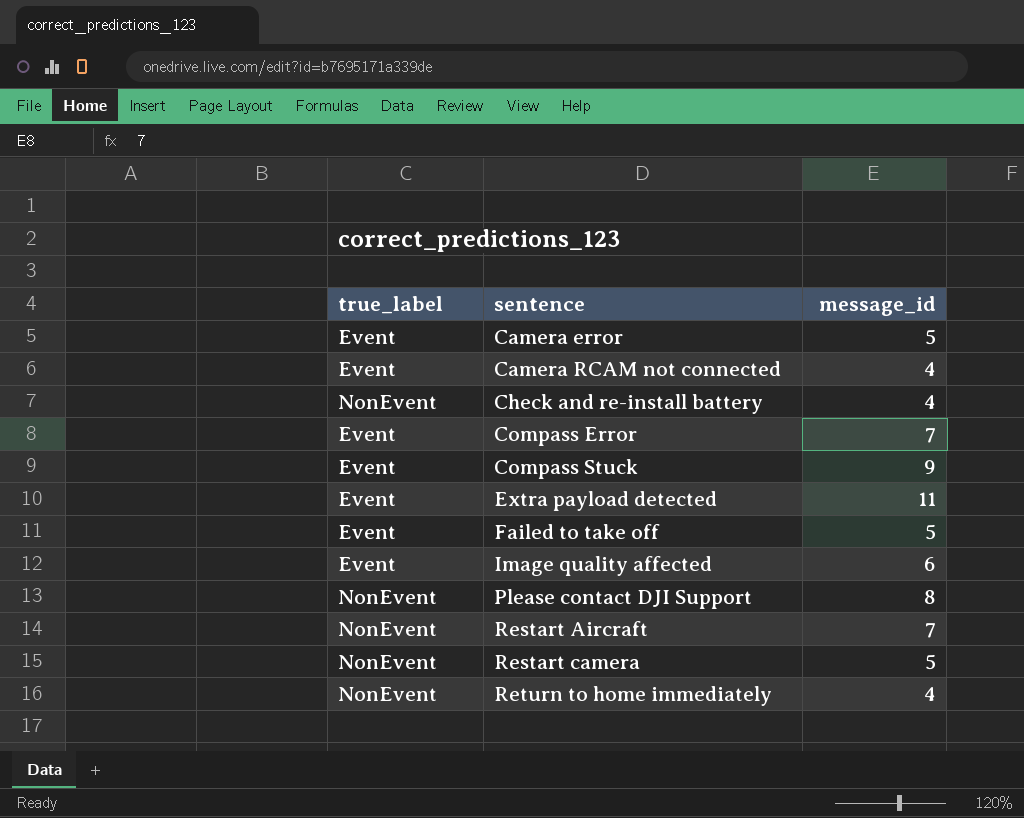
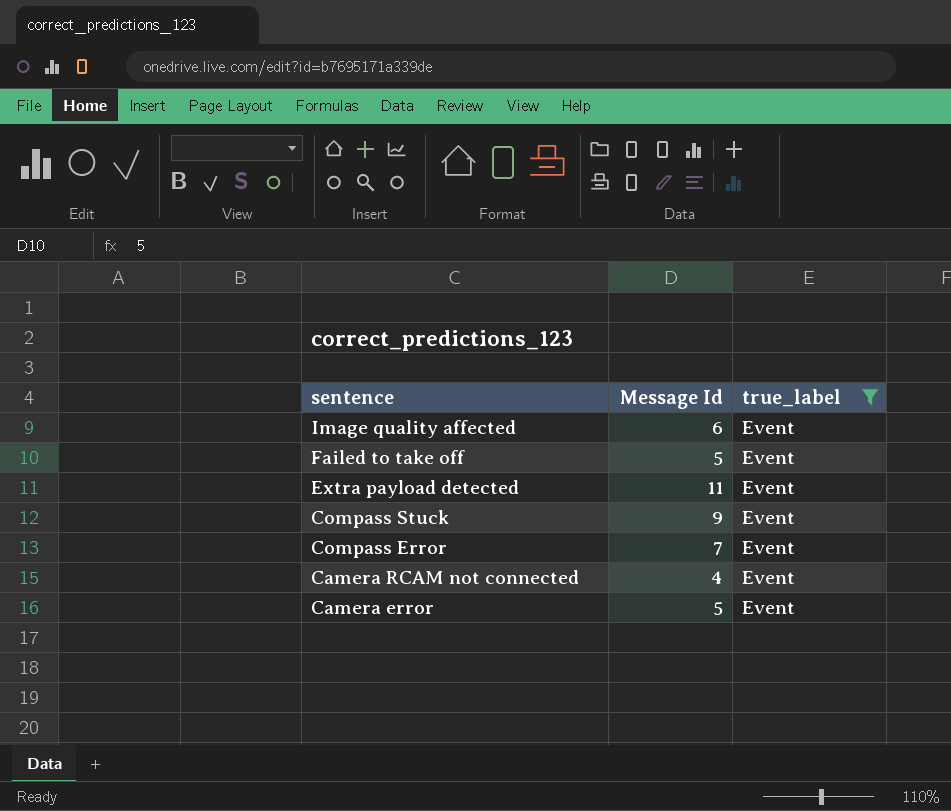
filter: none -> true_label = Event
row order: sentence ascending -> sentence descending
column name: message_id -> Message Id
column true_label | position: 1 -> 3

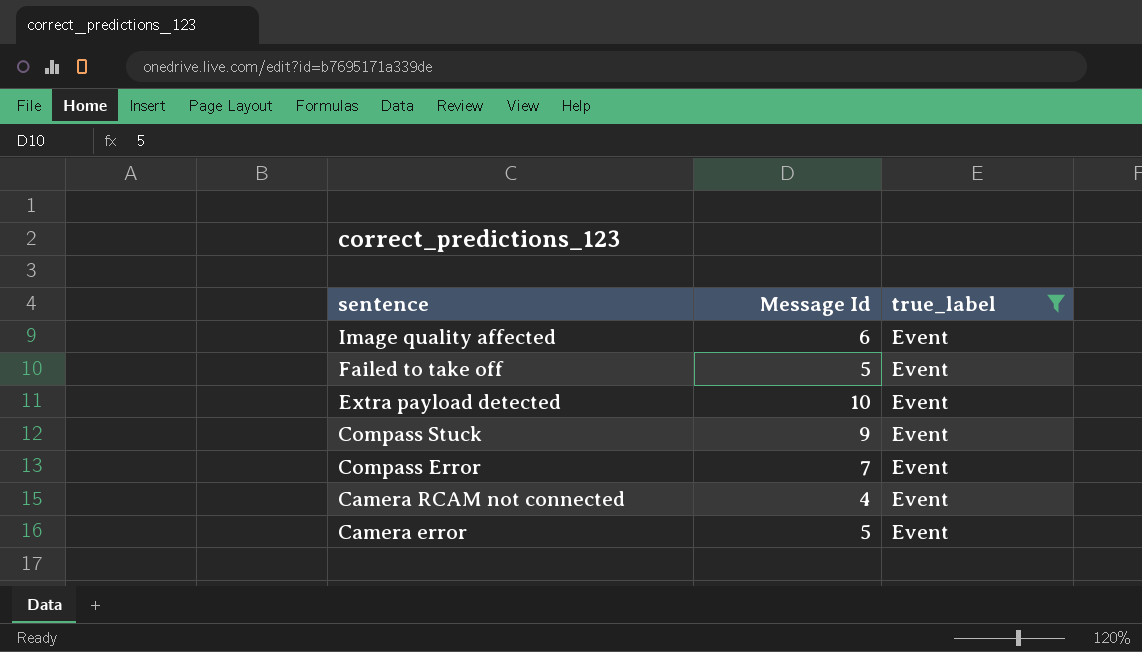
Extra payload detected | Message Id: 11 -> 10

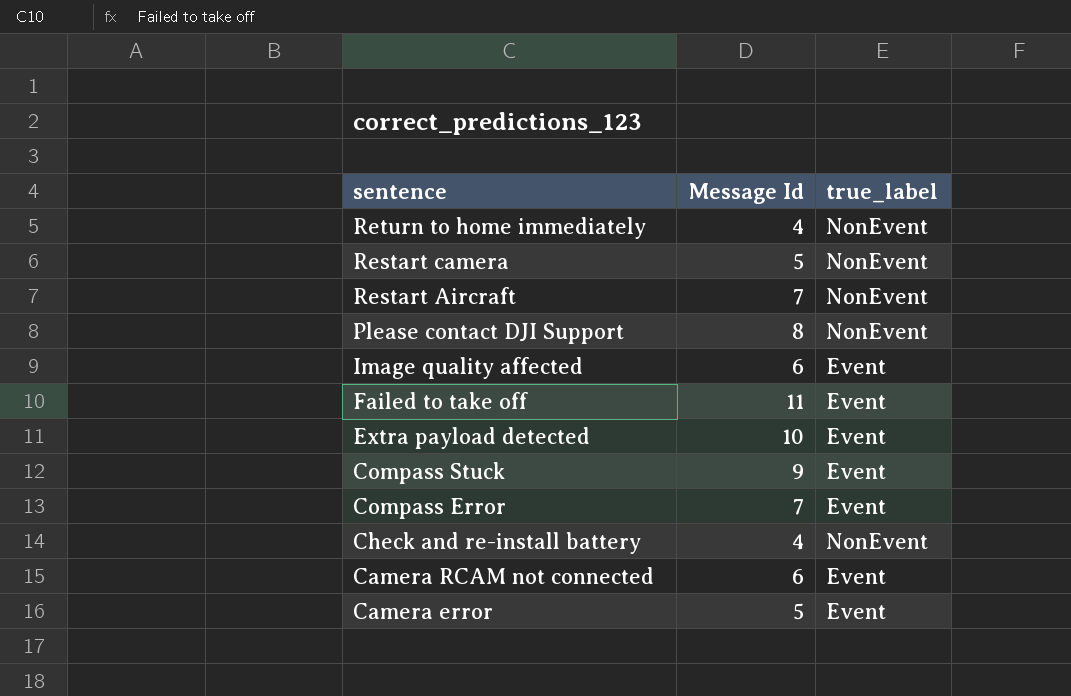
filter: true_label = Event -> none
Failed to take off | Message Id: 5 -> 11
Camera RCAM not connected | Message Id: 4 -> 6

